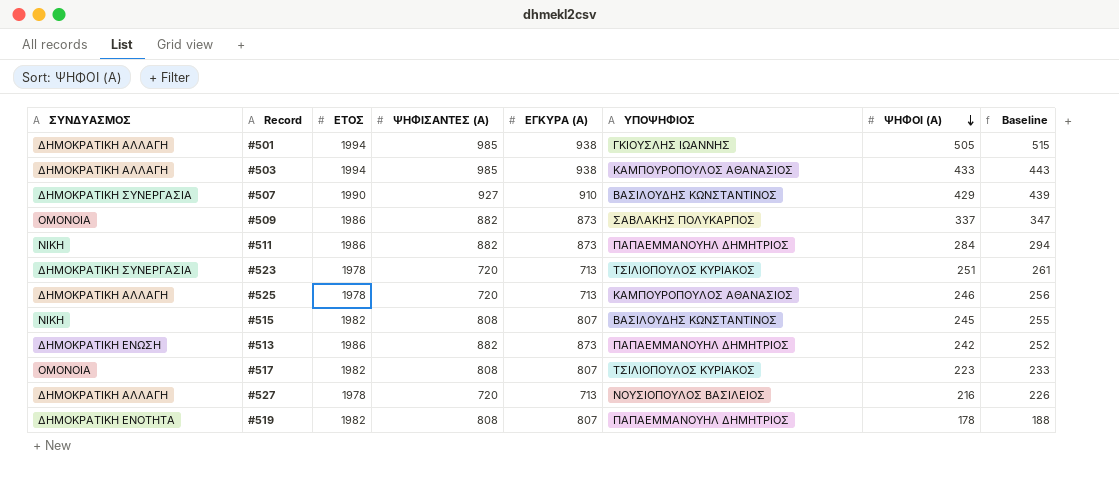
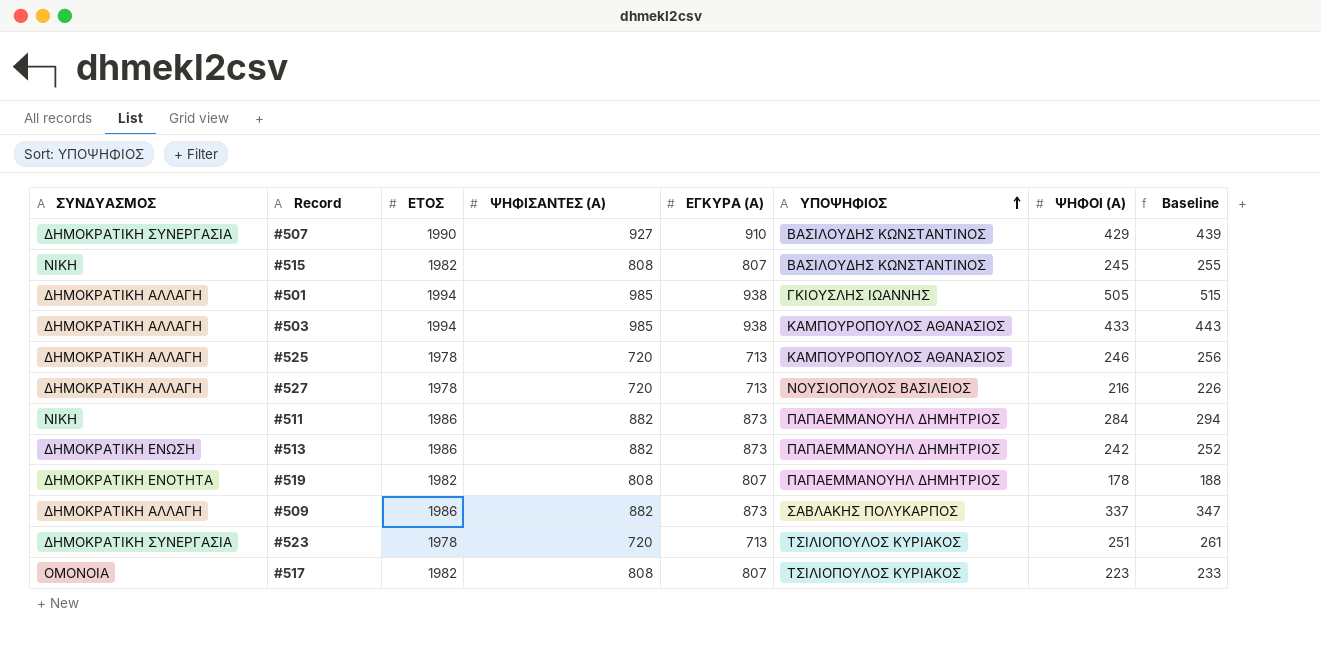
row order: ΨΗΦΟΙ (Α) descending -> ΥΠΟΨΗΦΙΟΣ ascending
#509 | ΣΥΝΔΥΑΣΜΟΣ: ΟΜΟΝΟΙΑ -> ΔΗΜΟΚΡΑΤΙΚΗ ΑΛΛΑΓΗ

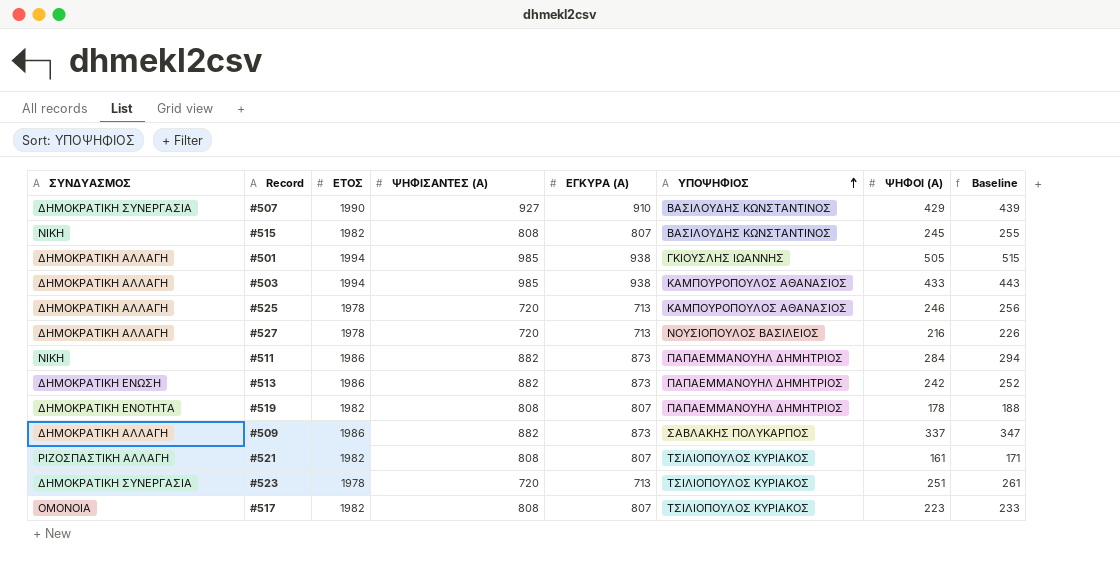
row #521: none -> ΡΙΖΟΣΠΑΣΤΙΚΗ ΑΛΛΑΓΗ | 1982 | 808 | 807 | ΤΣΙΛΙΟΠΟΥΛΟΣ ΚΥΡΙΑΚΟΣ | 161 | 171

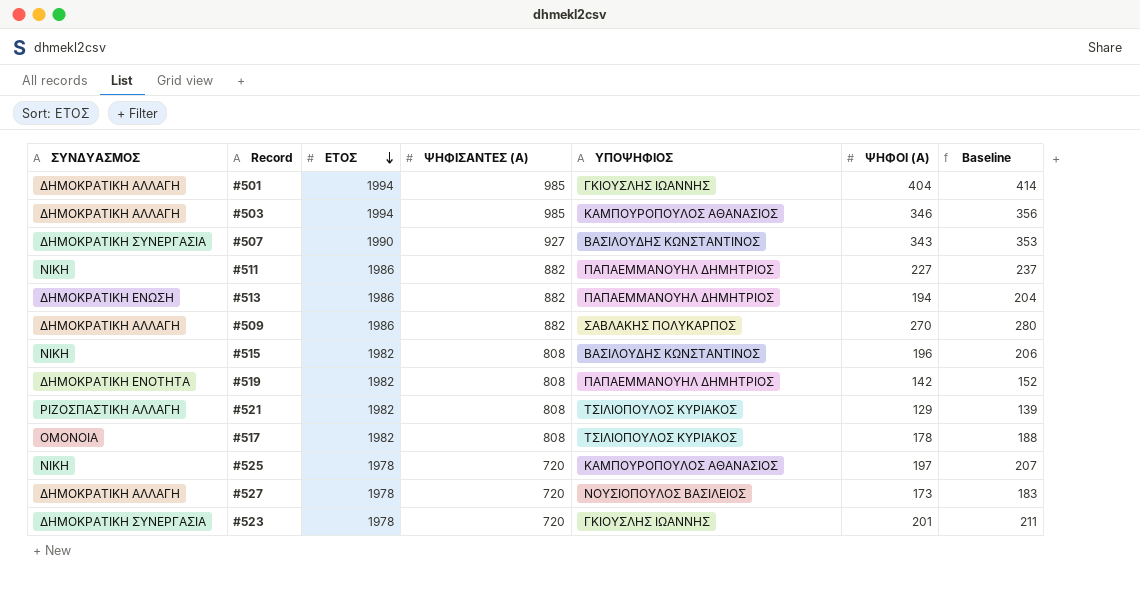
row order: ΥΠΟΨΗΦΙΟΣ ascending -> ΕΤΟΣ descending
column ΕΓΚΥΡΑ (Α) | position: 5 -> none
#501 | ΨΗΦΟΙ (Α): 505 -> 404
#501 | Baseline: 515 -> 414
#503 | ΨΗΦΟΙ (Α): 433 -> 346
#503 | Baseline: 443 -> 356
#507 | ΨΗΦΟΙ (Α): 429 -> 343
#507 | Baseline: 439 -> 353
#511 | ΨΗΦΟΙ (Α): 284 -> 227
#511 | Baseline: 294 -> 237
#513 | ΨΗΦΟΙ (Α): 242 -> 194
#513 | Baseline: 252 -> 204
#509 | ΨΗΦΟΙ (Α): 337 -> 270
#509 | Baseline: 347 -> 280
#515 | ΨΗΦΟΙ (Α): 245 -> 196
#515 | Baseline: 255 -> 206
#519 | ΨΗΦΟΙ (Α): 178 -> 142
#519 | Baseline: 188 -> 152
#521 | ΨΗΦΟΙ (Α): 161 -> 129
#521 | Baseline: 171 -> 139
#517 | ΨΗΦΟΙ (Α): 223 -> 178
#517 | Baseline: 233 -> 188
#525 | ΣΥΝΔΥΑΣΜΟΣ: ΔΗΜΟΚΡΑΤΙΚΗ ΑΛΛΑΓΗ -> ΝΙΚΗ
#525 | ΨΗΦΟΙ (Α): 246 -> 197
#525 | Baseline: 256 -> 207
#527 | ΨΗΦΟΙ (Α): 216 -> 173
#527 | Baseline: 226 -> 183
#523 | ΥΠΟΨΗΦΙΟΣ: ΤΣΙΛΙΟΠΟΥΛΟΣ ΚΥΡΙΑΚΟΣ -> ΓΚΙΟΥΣΛΗΣ ΙΩΑΝΝΗΣ
#523 | ΨΗΦΟΙ (Α): 251 -> 201
#523 | Baseline: 261 -> 211

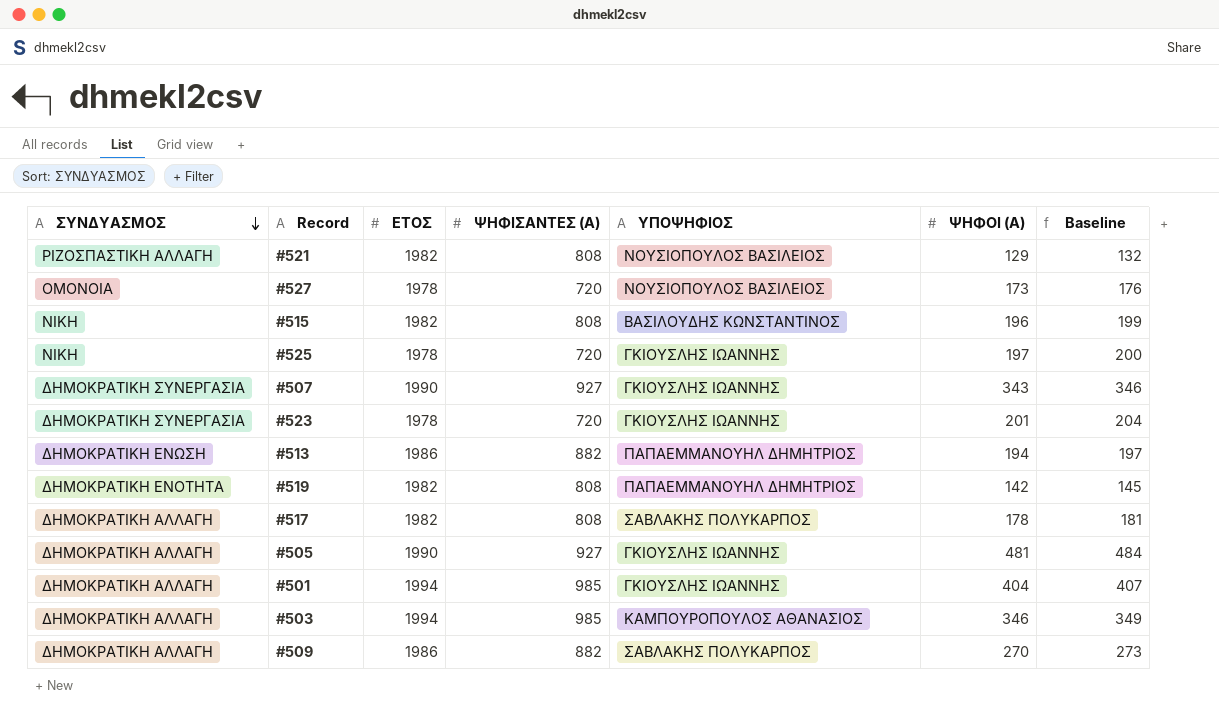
row order: ΕΤΟΣ descending -> ΣΥΝΔΥΑΣΜΟΣ descending
column Baseline | formula: [ΨΗΦΟΙ (Α)] + 10 -> [ΨΗΦΟΙ (Α)] + 3
row #511: ΝΙΚΗ | 1986 | 882 | ΠΑΠΑΕΜΜΑΝΟΥΗΛ ΔΗΜΗΤΡΙΟΣ | 227 | 237 -> none
#521 | ΥΠΟΨΗΦΙΟΣ: ΤΣΙΛΙΟΠΟΥΛΟΣ ΚΥΡΙΑΚΟΣ -> ΝΟΥΣΙΟΠΟΥΛΟΣ ΒΑΣΙΛΕΙΟΣ
#527 | ΣΥΝΔΥΑΣΜΟΣ: ΔΗΜΟΚΡΑΤΙΚΗ ΑΛΛΑΓΗ -> ΟΜΟΝΟΙΑ
#525 | ΥΠΟΨΗΦΙΟΣ: ΚΑΜΠΟΥΡΟΠΟΥΛΟΣ ΑΘΑΝΑΣΙΟΣ -> ΓΚΙΟΥΣΛΗΣ ΙΩΑΝΝΗΣ
#507 | ΥΠΟΨΗΦΙΟΣ: ΒΑΣΙΛΟΥΔΗΣ ΚΩΝΣΤΑΝΤΙΝΟΣ -> ΓΚΙΟΥΣΛΗΣ ΙΩΑΝΝΗΣ
#517 | ΣΥΝΔΥΑΣΜΟΣ: ΟΜΟΝΟΙΑ -> ΔΗΜΟΚΡΑΤΙΚΗ ΑΛΛΑΓΗ
#517 | ΥΠΟΨΗΦΙΟΣ: ΤΣΙΛΙΟΠΟΥΛΟΣ ΚΥΡΙΑΚΟΣ -> ΣΑΒΛΑΚΗΣ ΠΟΛΥΚΑΡΠΟΣ
row #505: none -> ΔΗΜΟΚΡΑΤΙΚΗ ΑΛΛΑΓΗ | 1990 | 927 | ΓΚΙΟΥΣΛΗΣ ΙΩΑΝΝΗΣ | 481 | 484

